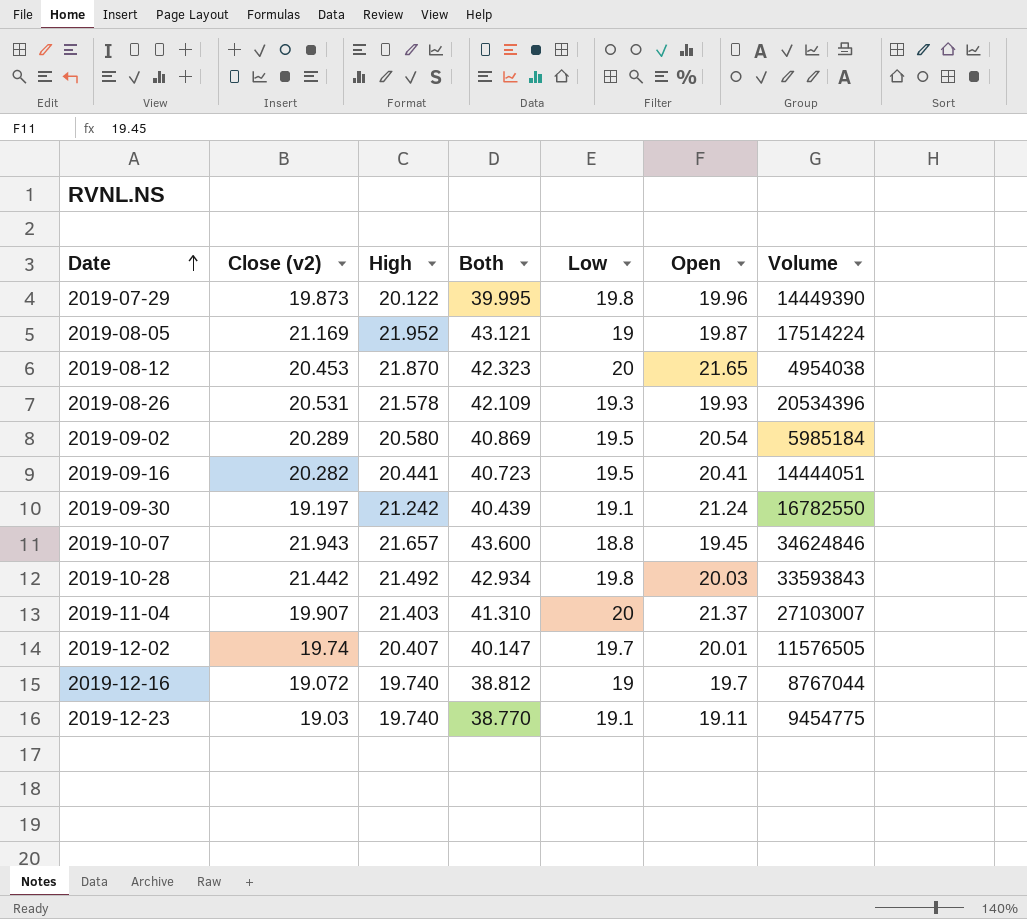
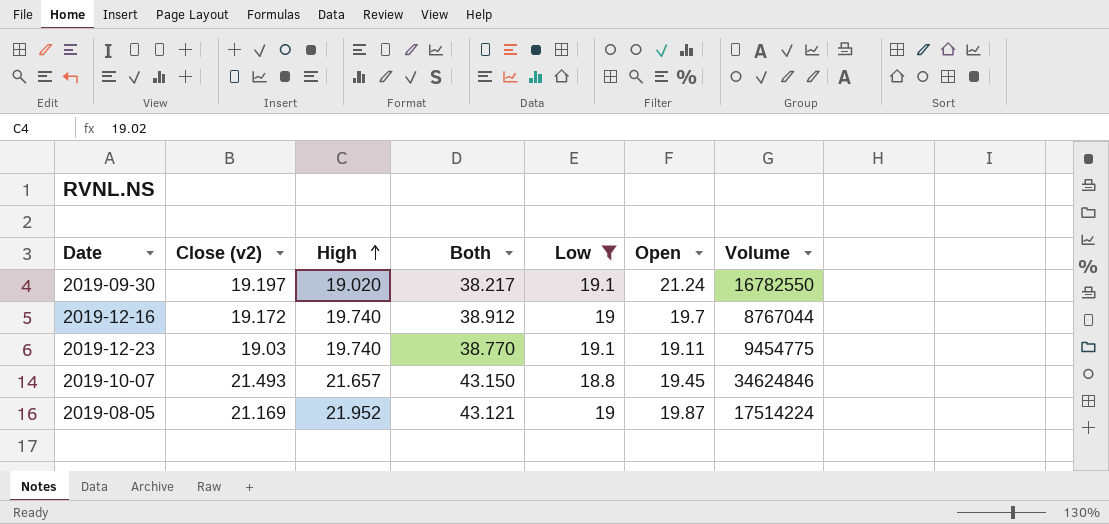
filter: none -> Low <= 19.1
row order: Date ascending -> High ascending
2019-09-30 | High: 21.242 -> 19.020
2019-09-30 | Both: 40.439 -> 38.217
2019-12-16 | Close (v2): 19.072 -> 19.172
2019-12-16 | Both: 38.812 -> 38.912
2019-10-07 | Close (v2): 21.943 -> 21.493
2019-10-07 | Both: 43.600 -> 43.150

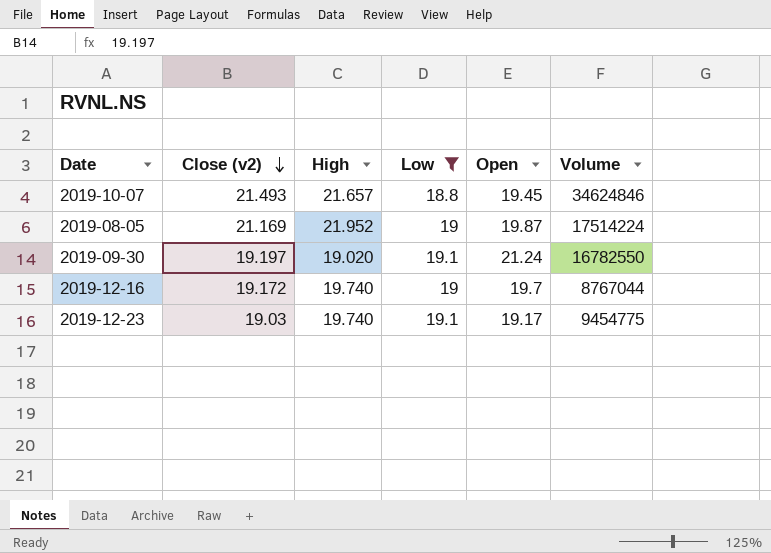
row order: High ascending -> Close (v2) descending
column Both | formula: [Close (v2)] + [High] -> none
2019-12-23 | Open: 19.11 -> 19.17

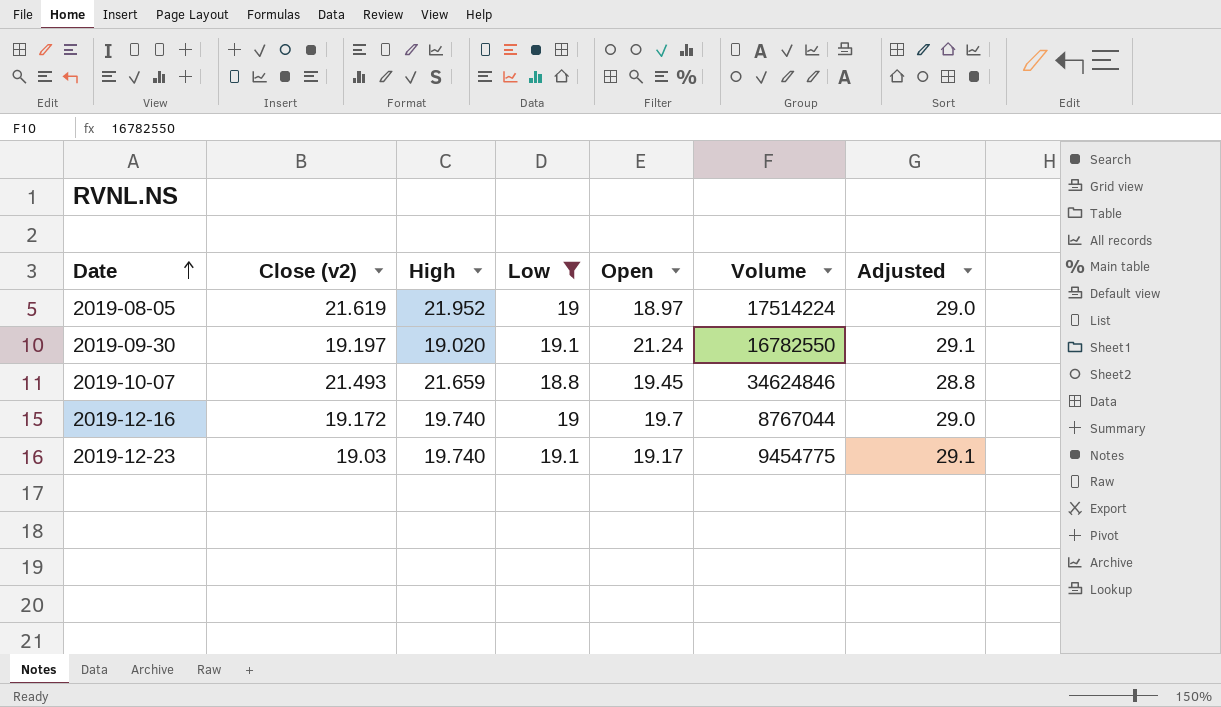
row order: Close (v2) descending -> Date ascending
column Adjusted | formula: none -> [Low] + 10
2019-08-05 | Close (v2): 21.169 -> 21.619
2019-08-05 | Open: 19.87 -> 18.97
2019-10-07 | High: 21.657 -> 21.659

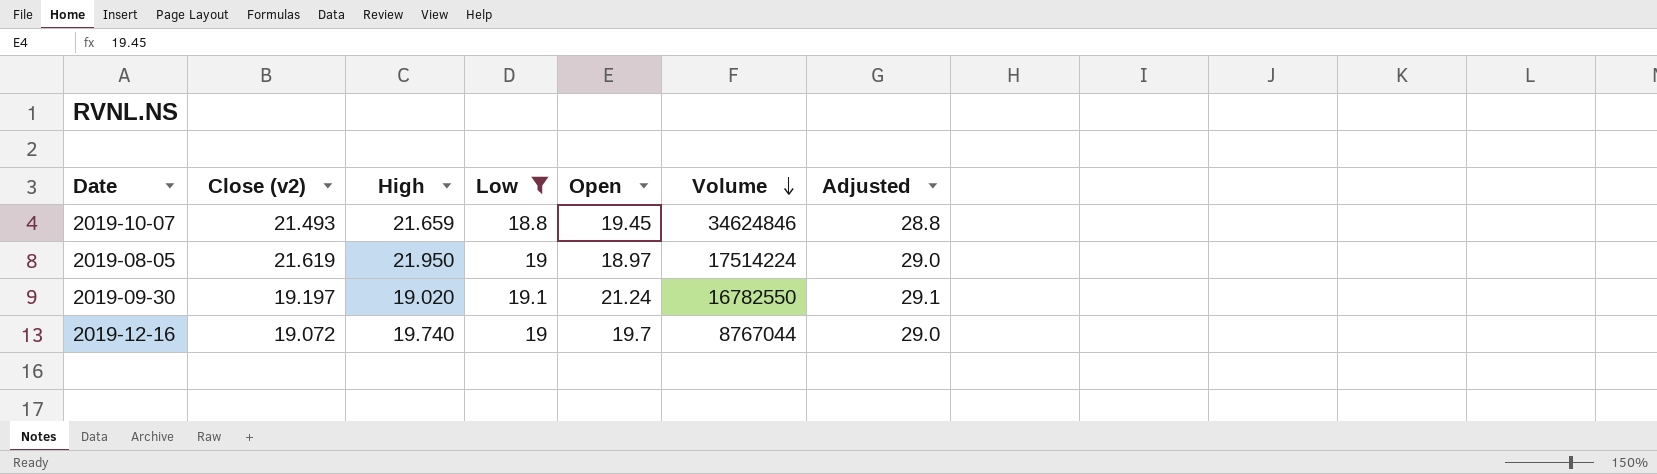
row order: Date ascending -> Volume descending
row 2019-12-23: 19.03 | 19.740 | 19.1 | 19.17 | 9454775 | 29.1 -> none
2019-08-05 | High: 21.952 -> 21.950
2019-12-16 | Close (v2): 19.172 -> 19.072

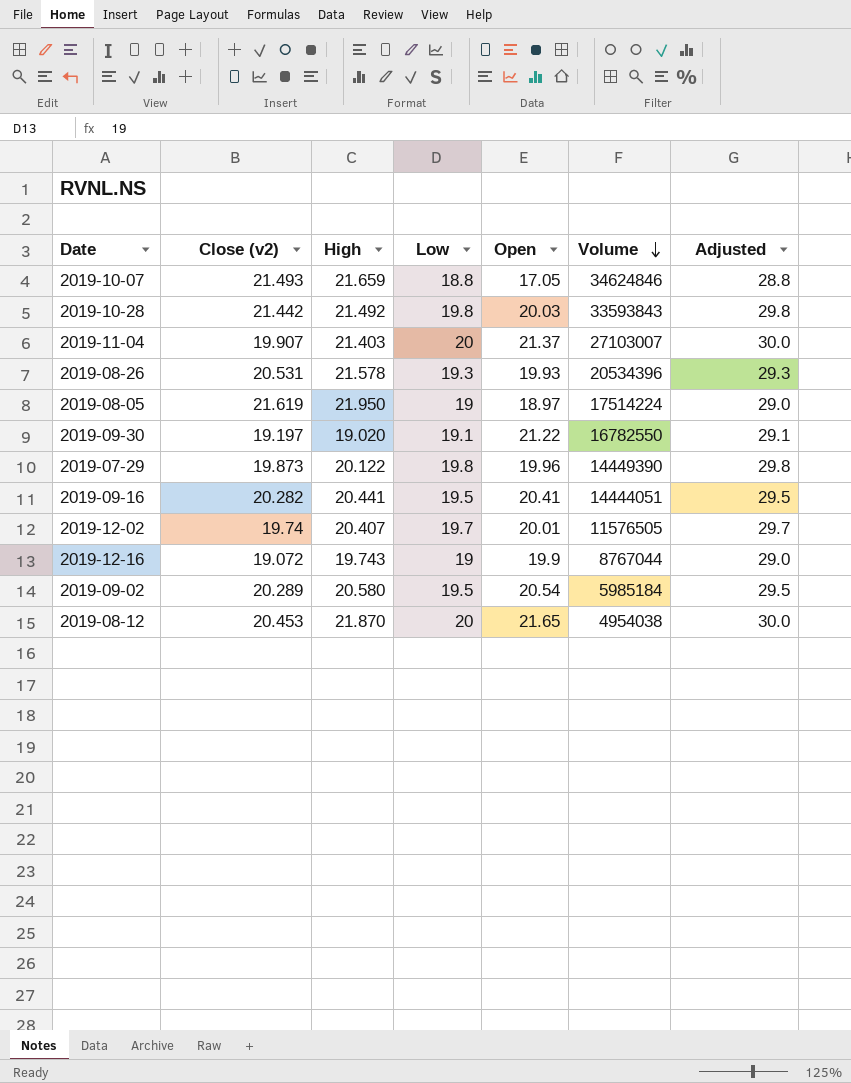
filter: Low <= 19.1 -> none
2019-10-07 | Open: 19.45 -> 17.05
2019-09-30 | Open: 21.24 -> 21.22
2019-12-16 | High: 19.740 -> 19.743
2019-12-16 | Open: 19.7 -> 19.9

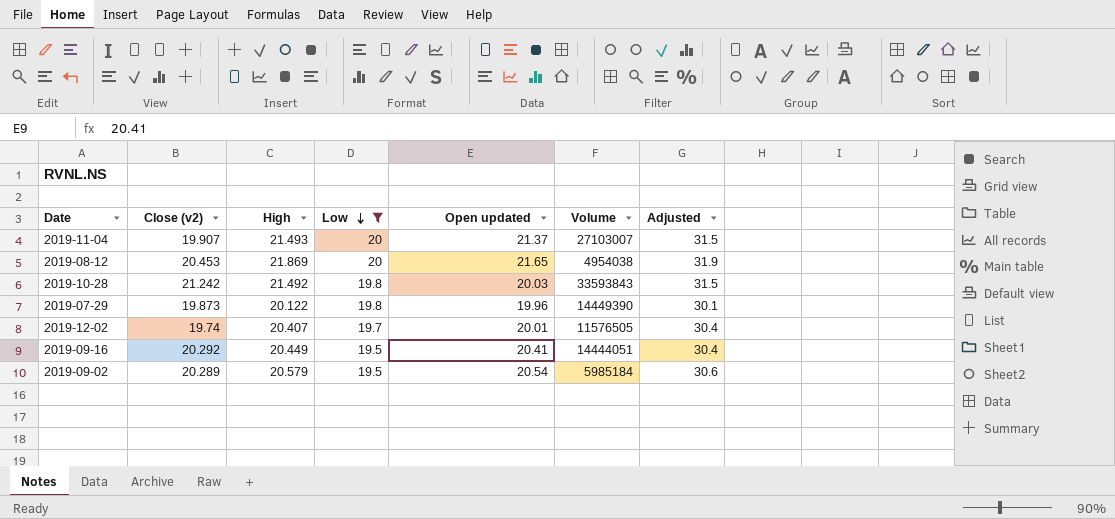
filter: none -> Low >= 19.5
row order: Volume descending -> Low descending
column name: Open -> Open updated
column Adjusted | formula: [Low] + 10 -> [High] + 10
2019-11-04 | High: 21.403 -> 21.493
2019-08-12 | High: 21.870 -> 21.869
2019-10-28 | Close (v2): 21.442 -> 21.242
2019-09-16 | Close (v2): 20.282 -> 20.292
2019-09-16 | High: 20.441 -> 20.449
2019-09-02 | High: 20.580 -> 20.579

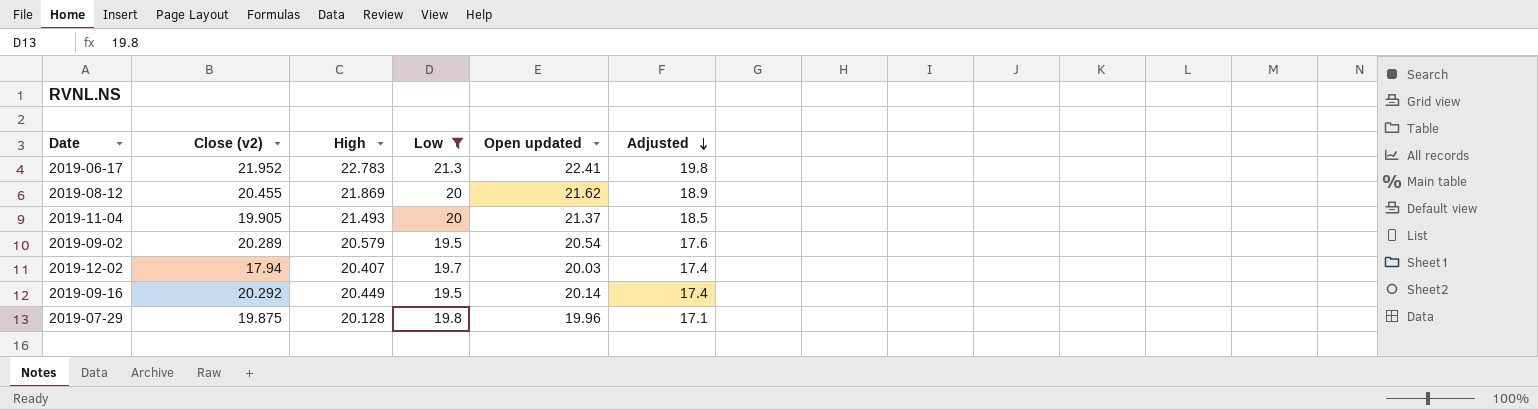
row order: Low descending -> Adjusted descending
column Volume | position: 6 -> none
column Adjusted | formula: [High] + 10 -> [High] - 3
row 2019-10-28: 21.242 | 21.492 | 19.8 | 20.03 | 33593843 | 31.5 -> none
row 2019-06-17: none -> 21.952 | 22.783 | 21.3 | 22.41 | 19.8
2019-08-12 | Close (v2): 20.453 -> 20.455
2019-08-12 | Open updated: 21.65 -> 21.62
2019-11-04 | Close (v2): 19.907 -> 19.905
2019-12-02 | Close (v2): 19.74 -> 17.94
2019-12-02 | Open updated: 20.01 -> 20.03
2019-09-16 | Open updated: 20.41 -> 20.14
2019-07-29 | Close (v2): 19.873 -> 19.875
2019-07-29 | High: 20.122 -> 20.128

